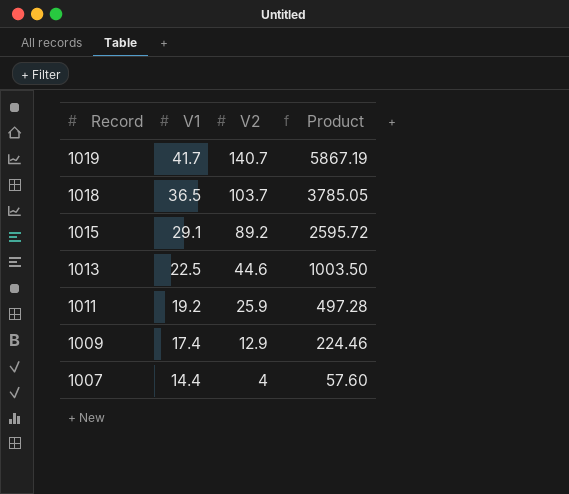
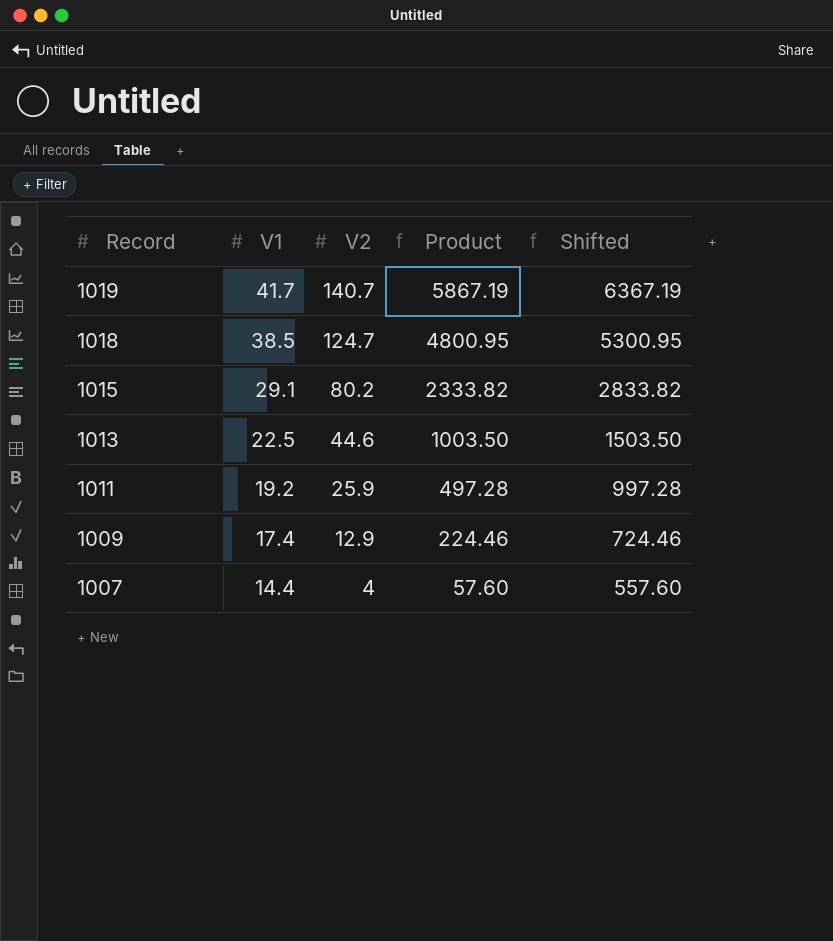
column Shifted | formula: none -> [Product] + 500
1018 | V1: 36.5 -> 38.5
1018 | V2: 103.7 -> 124.7
1018 | Product: 3785.05 -> 4800.95
1015 | V2: 89.2 -> 80.2
1015 | Product: 2595.72 -> 2333.82

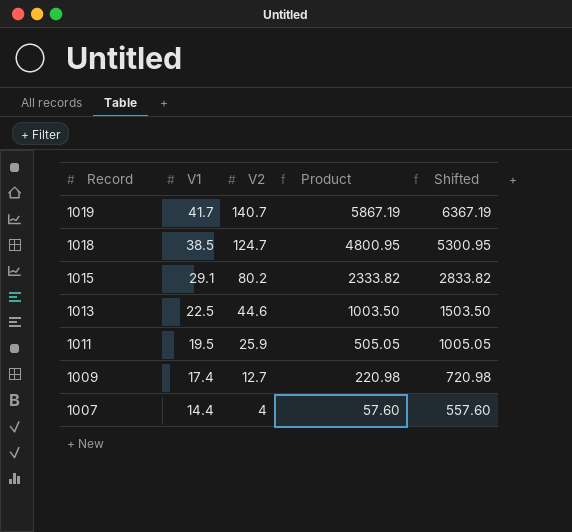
1011 | V1: 19.2 -> 19.5
1011 | Product: 497.28 -> 505.05
1011 | Shifted: 997.28 -> 1005.05
1009 | V2: 12.9 -> 12.7
1009 | Product: 224.46 -> 220.98
1009 | Shifted: 724.46 -> 720.98

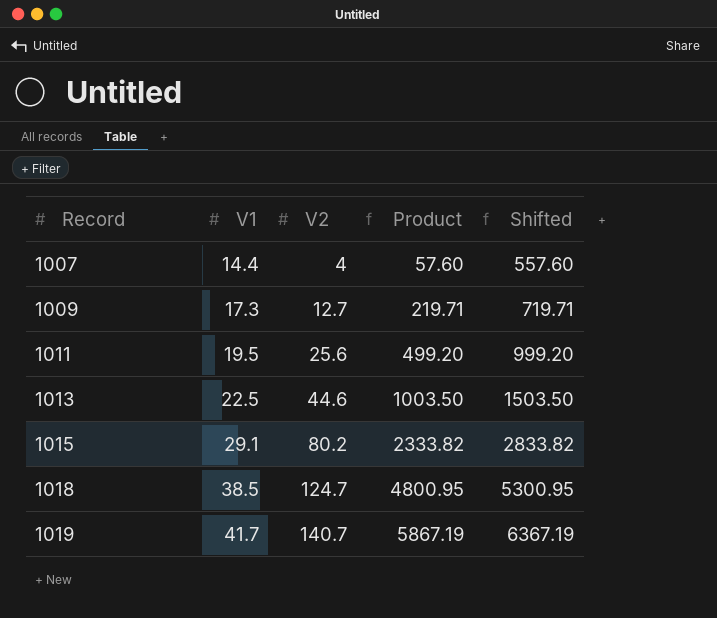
row order: Record descending -> Record ascending
1009 | V1: 17.4 -> 17.3
1009 | Product: 220.98 -> 219.71
1009 | Shifted: 720.98 -> 719.71
1011 | V2: 25.9 -> 25.6
1011 | Product: 505.05 -> 499.20
1011 | Shifted: 1005.05 -> 999.20

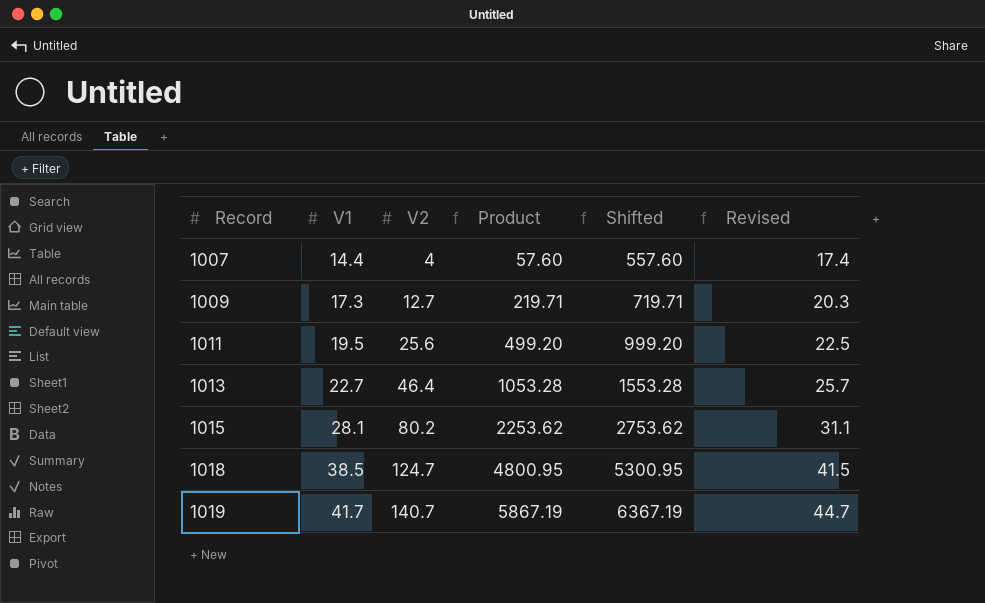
column Revised | formula: none -> [V1] + 3
1013 | V1: 22.5 -> 22.7
1013 | V2: 44.6 -> 46.4
1013 | Product: 1003.50 -> 1053.28
1013 | Shifted: 1503.50 -> 1553.28
1015 | V1: 29.1 -> 28.1
1015 | Product: 2333.82 -> 2253.62
1015 | Shifted: 2833.82 -> 2753.62

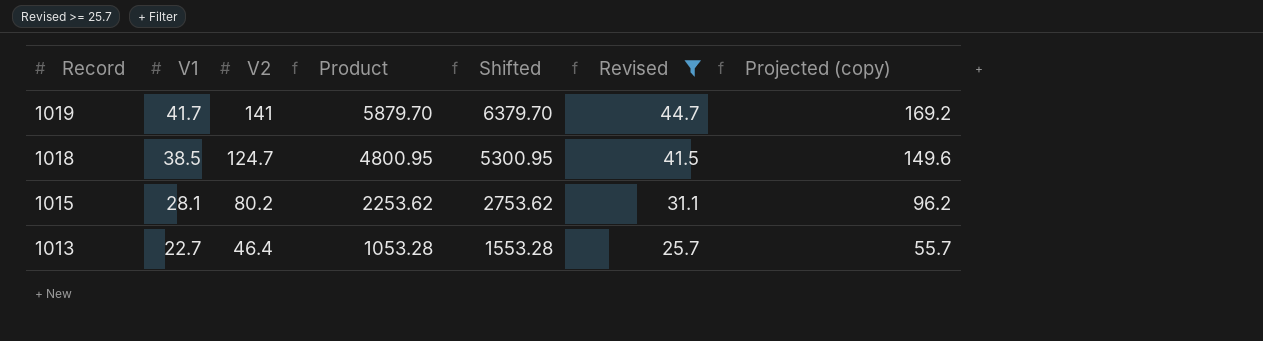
filter: none -> Revised >= 25.7
row order: Record ascending -> Record descending
column Projected (copy) | formula: none -> [V2] * 1.2
1019 | V2: 140.7 -> 141
1019 | Product: 5867.19 -> 5879.70
1019 | Shifted: 6367.19 -> 6379.70

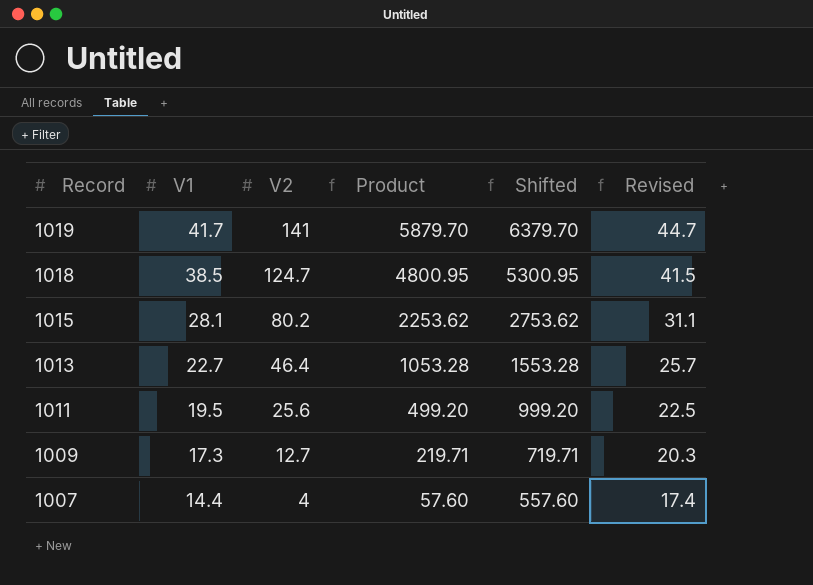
filter: Revised >= 25.7 -> none
column Projected (copy) | formula: [V2] * 1.2 -> none

